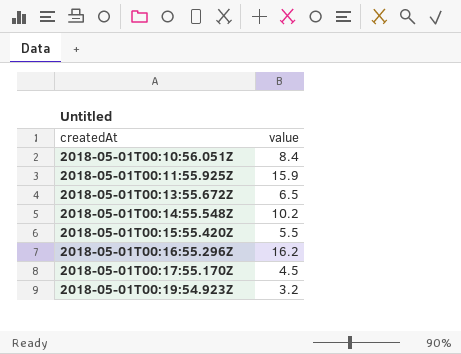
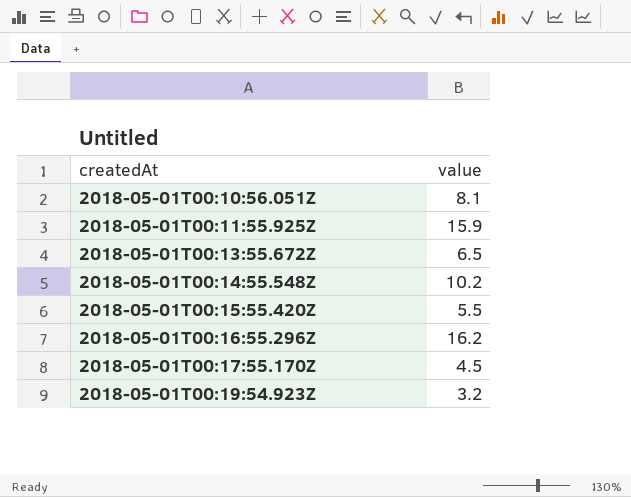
2018-05-01T00:10:56.051Z | value: 8.4 -> 8.1

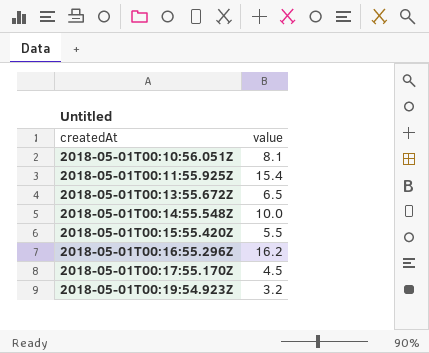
2018-05-01T00:11:55.925Z | value: 15.9 -> 15.4
2018-05-01T00:14:55.548Z | value: 10.2 -> 10.0

